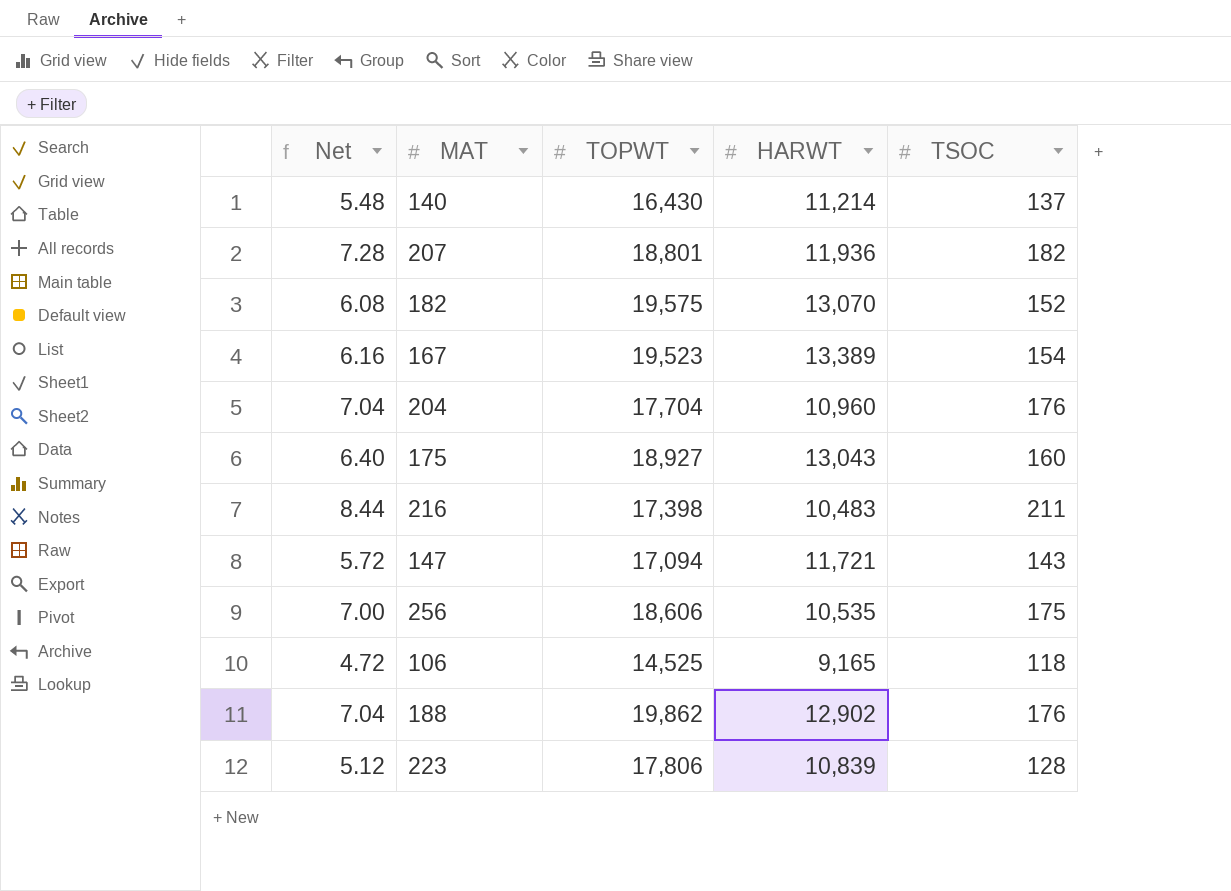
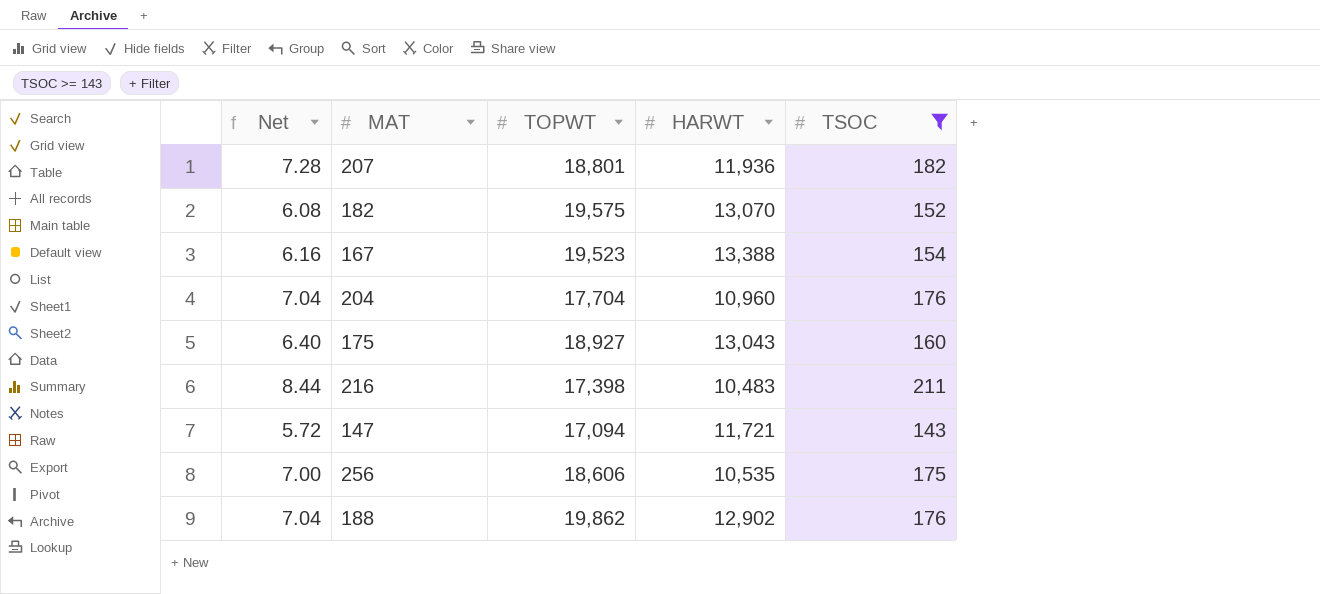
filter: none -> TSOC >= 143
167 | HARWT: 13,389 -> 13,388

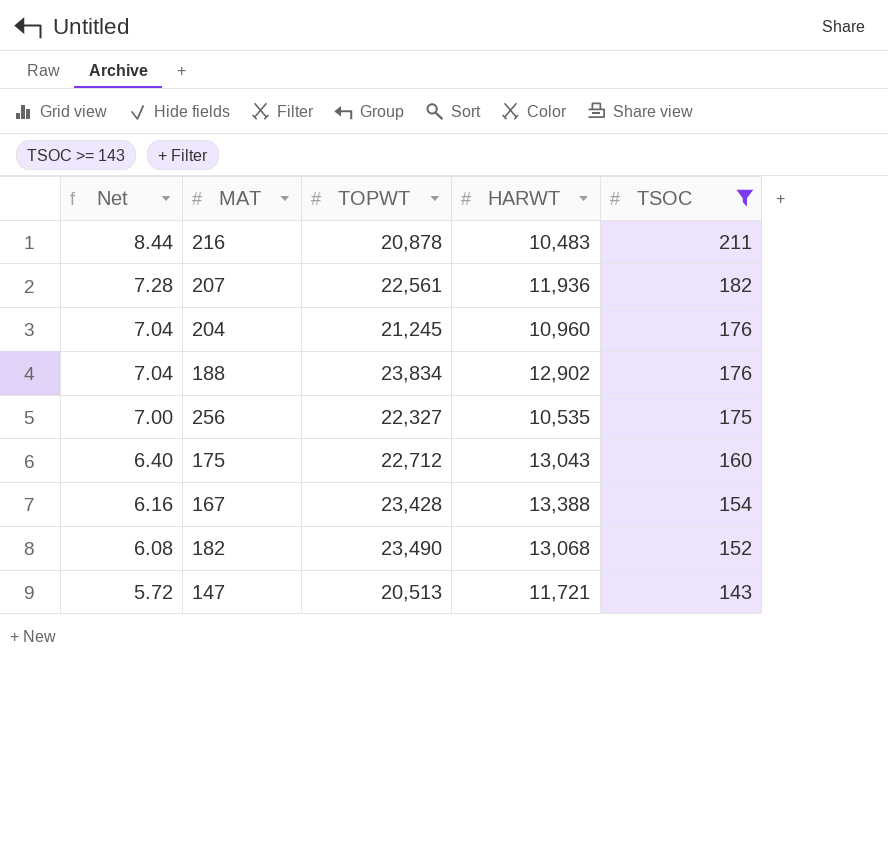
row order: none -> Net descending
216 | TOPWT: 17,398 -> 20,878
207 | TOPWT: 18,801 -> 22,561
204 | TOPWT: 17,704 -> 21,245
188 | TOPWT: 19,862 -> 23,834
256 | TOPWT: 18,606 -> 22,327
175 | TOPWT: 18,927 -> 22,712
167 | TOPWT: 19,523 -> 23,428
182 | TOPWT: 19,575 -> 23,490
182 | HARWT: 13,070 -> 13,068
147 | TOPWT: 17,094 -> 20,513

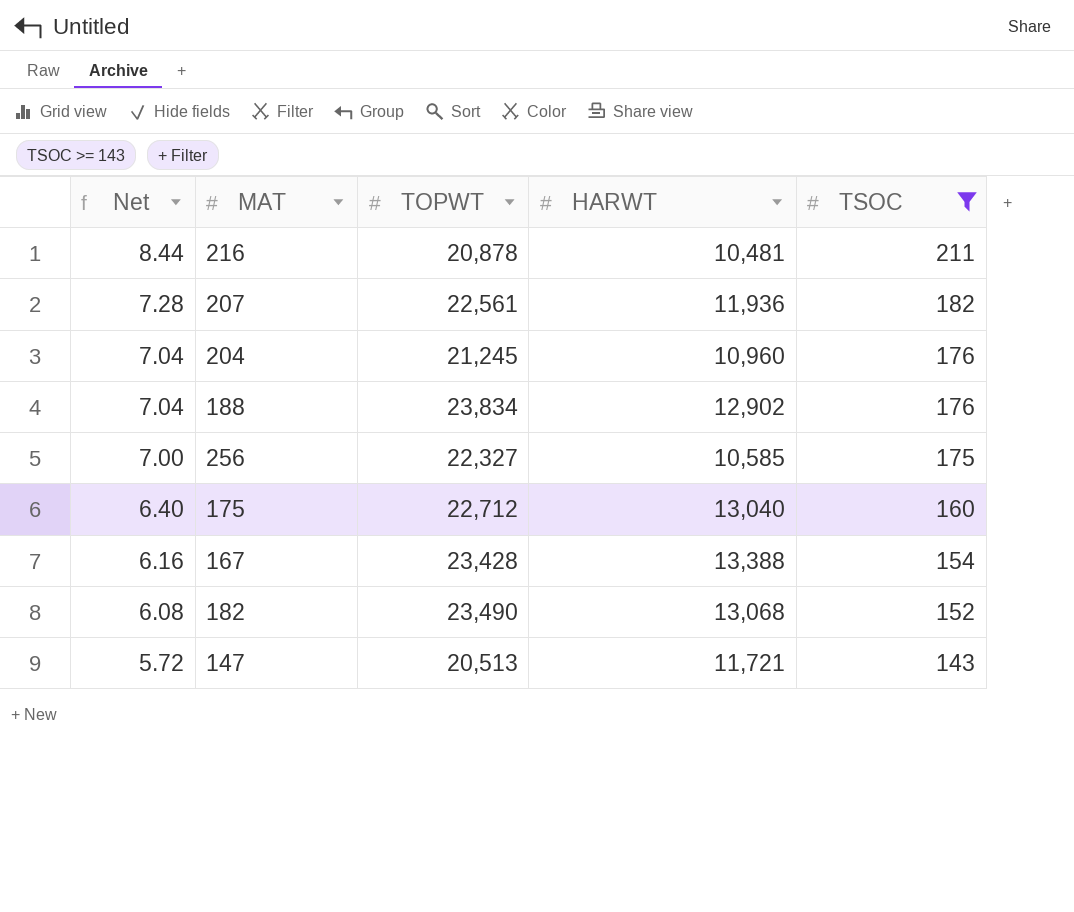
216 | HARWT: 10,483 -> 10,481
256 | HARWT: 10,535 -> 10,585
175 | HARWT: 13,043 -> 13,040

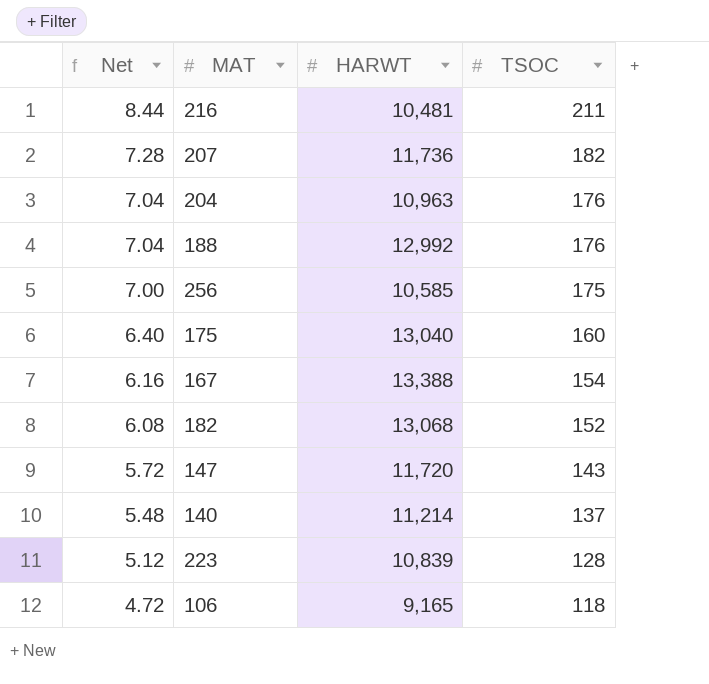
filter: TSOC >= 143 -> none
column TOPWT | position: 3 -> none
207 | HARWT: 11,936 -> 11,736
204 | HARWT: 10,960 -> 10,963
188 | HARWT: 12,902 -> 12,992
147 | HARWT: 11,721 -> 11,720

